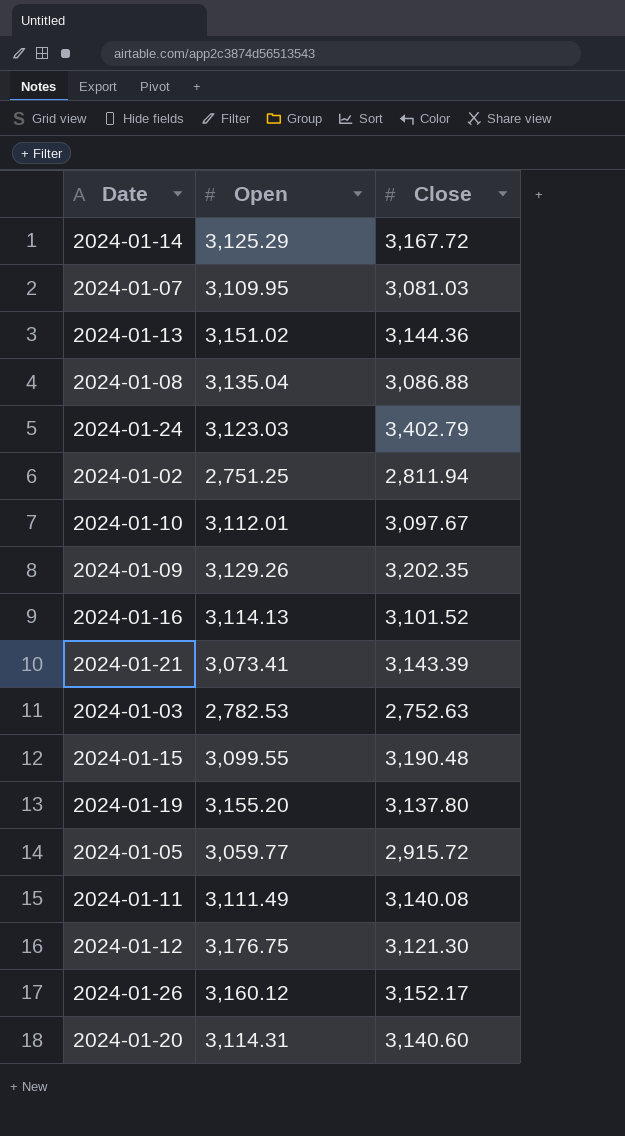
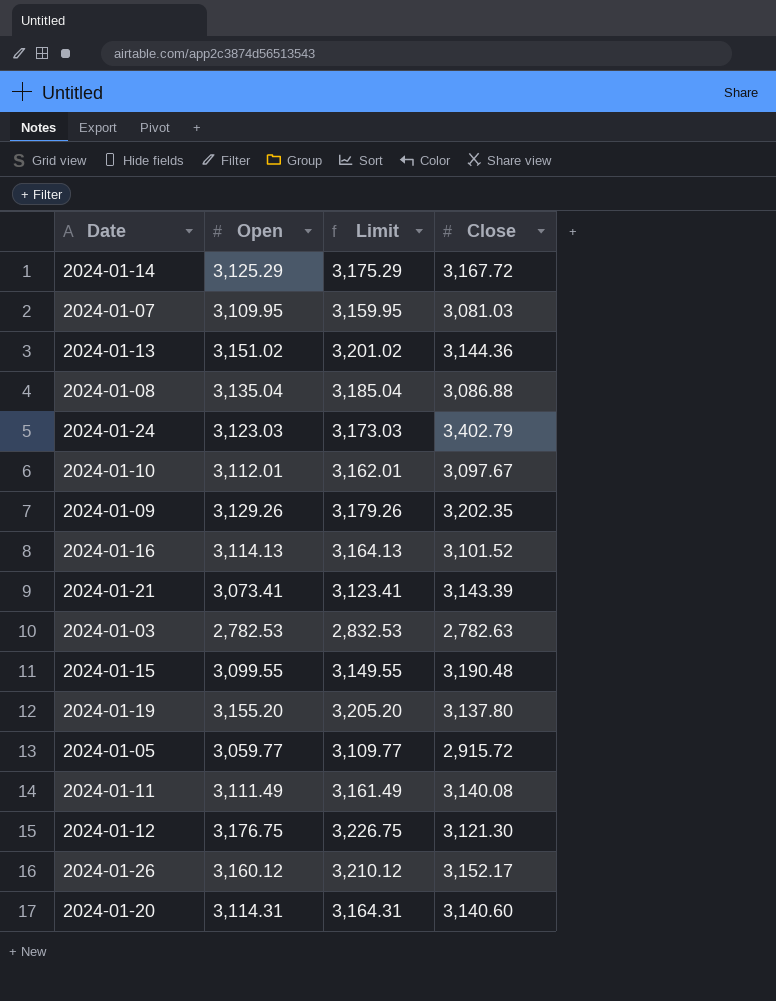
column Limit | formula: none -> [Open] + 50
row 2024-01-02: 2,751.25 | 2,811.94 -> none
2024-01-03 | Close: 2,752.63 -> 2,782.63

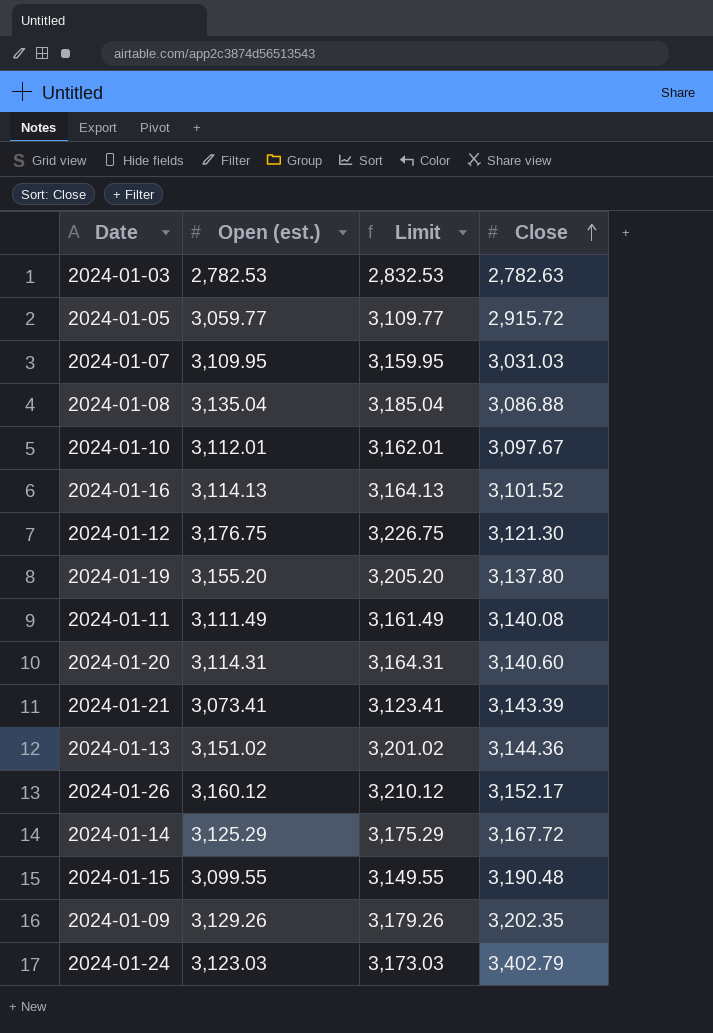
row order: none -> Close ascending
column name: Open -> Open (est.)
2024-01-07 | Close: 3,081.03 -> 3,031.03

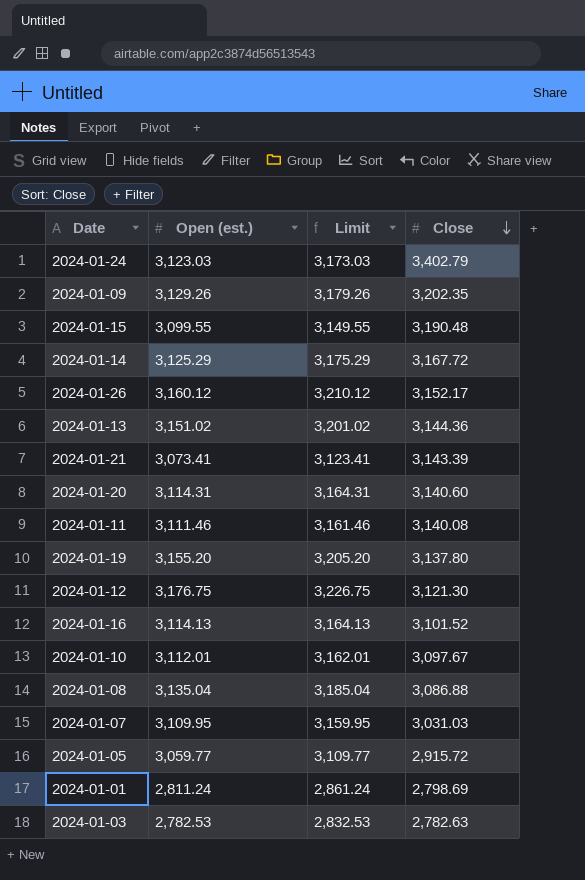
row order: Close ascending -> Close descending
2024-01-11 | Open (est.): 3,111.49 -> 3,111.46
2024-01-11 | Limit: 3,161.49 -> 3,161.46
row 2024-01-01: none -> 2,811.24 | 2,861.24 | 2,798.69

